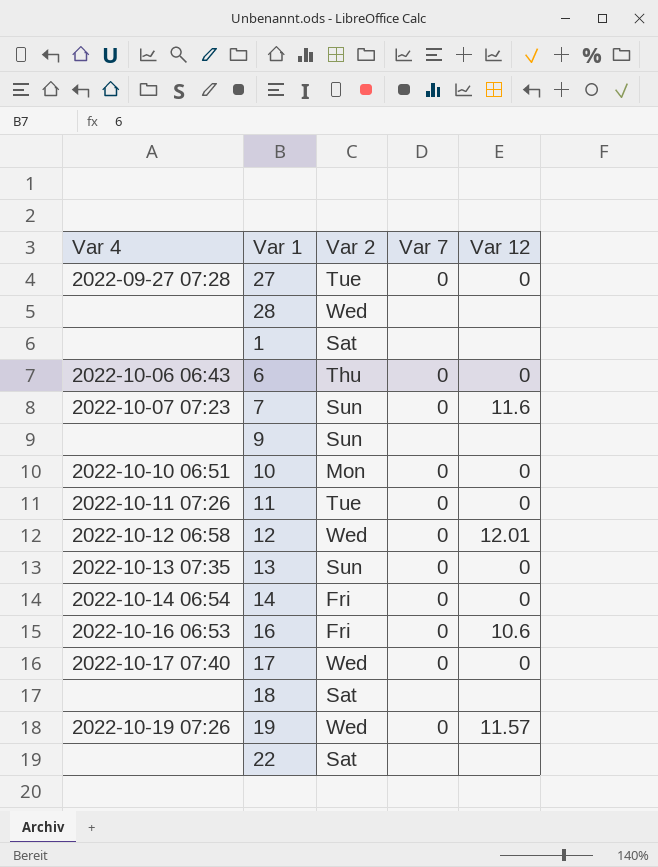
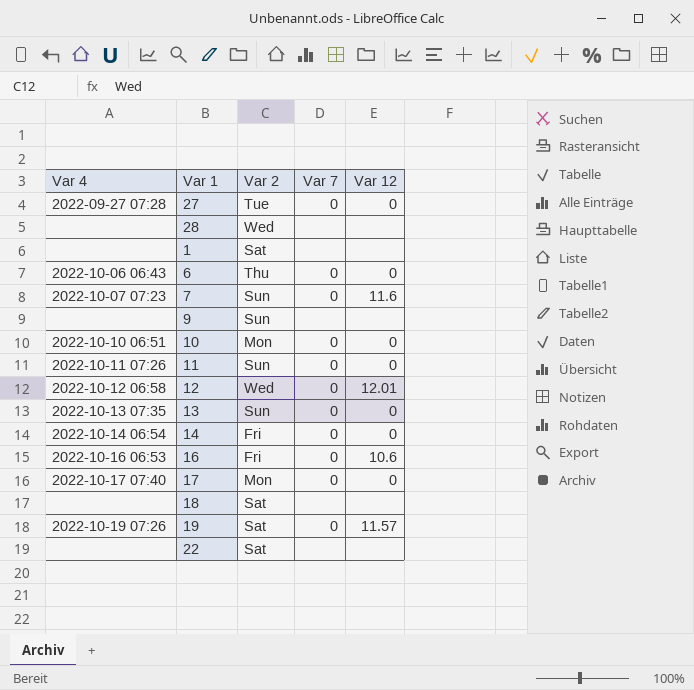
11 | Var 2: Tue -> Sun
17 | Var 2: Wed -> Mon
19 | Var 2: Wed -> Sat

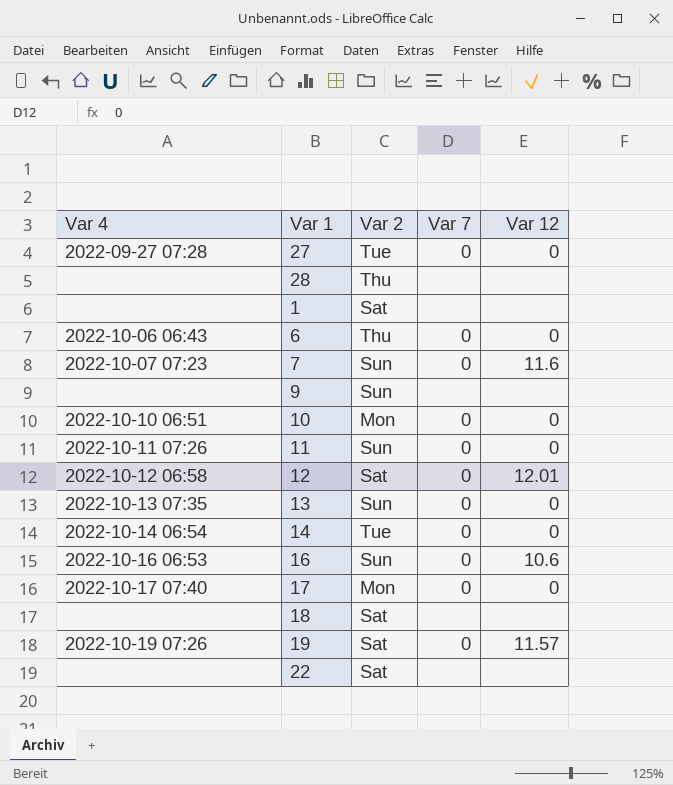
28 | Var 2: Wed -> Thu
12 | Var 2: Wed -> Sat
14 | Var 2: Fri -> Tue
16 | Var 2: Fri -> Sun

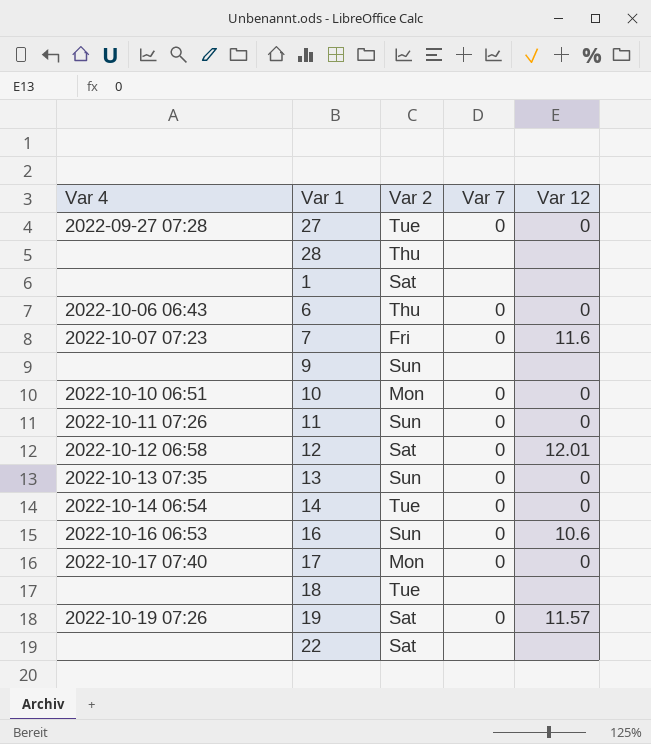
7 | Var 2: Sun -> Fri
18 | Var 2: Sat -> Tue

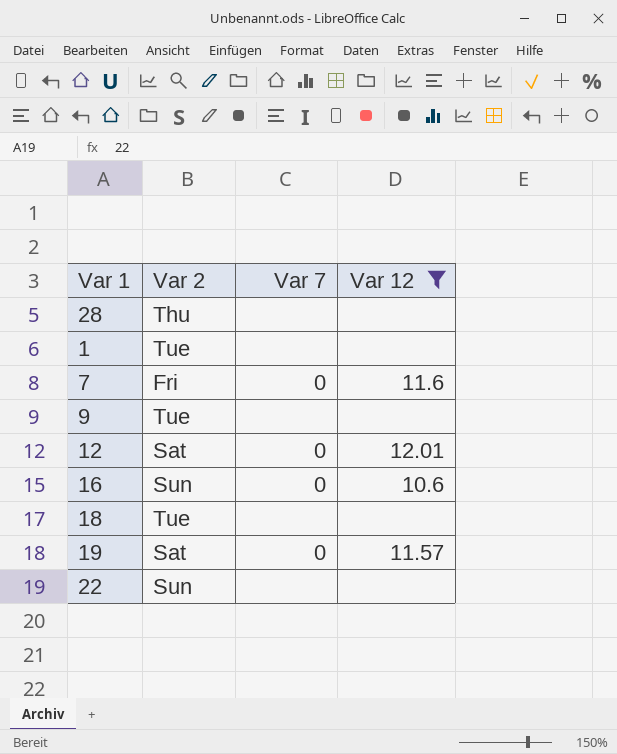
filter: none -> Var 12 != 0
column Var 4 | position: 1 -> none
1 | Var 2: Sat -> Tue
9 | Var 2: Sun -> Tue
22 | Var 2: Sat -> Sun

